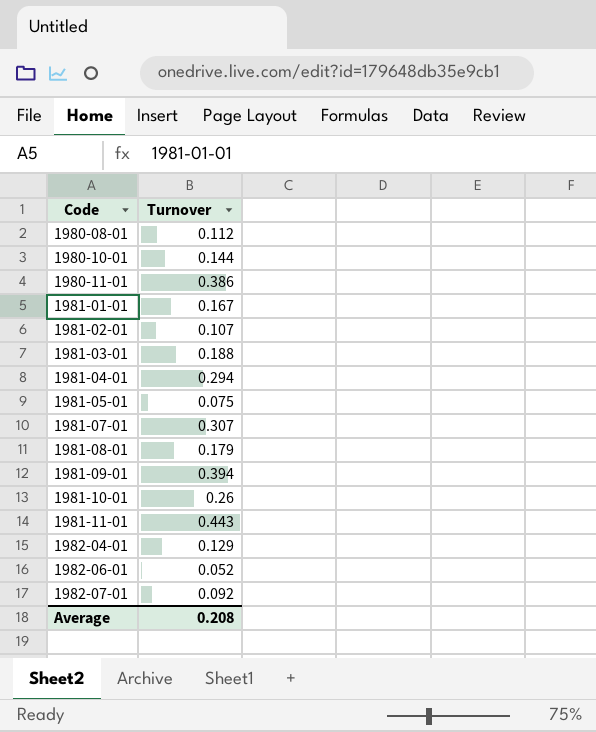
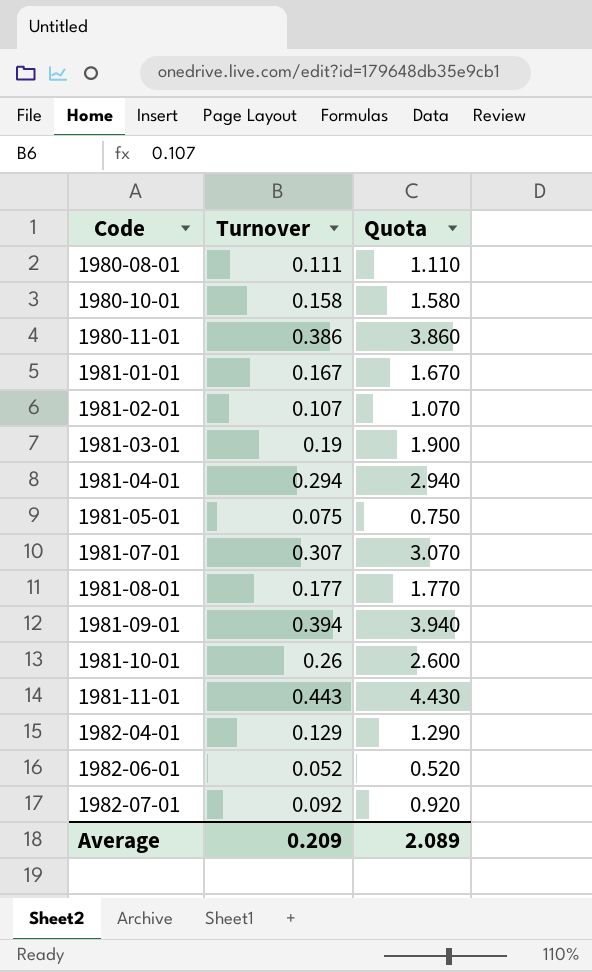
column Quota | formula: none -> [Turnover] * 10
1980-08-01 | Turnover: 0.112 -> 0.111
1980-10-01 | Turnover: 0.144 -> 0.158
1981-03-01 | Turnover: 0.188 -> 0.19
1981-08-01 | Turnover: 0.179 -> 0.177
Average | Turnover: 0.208 -> 0.209

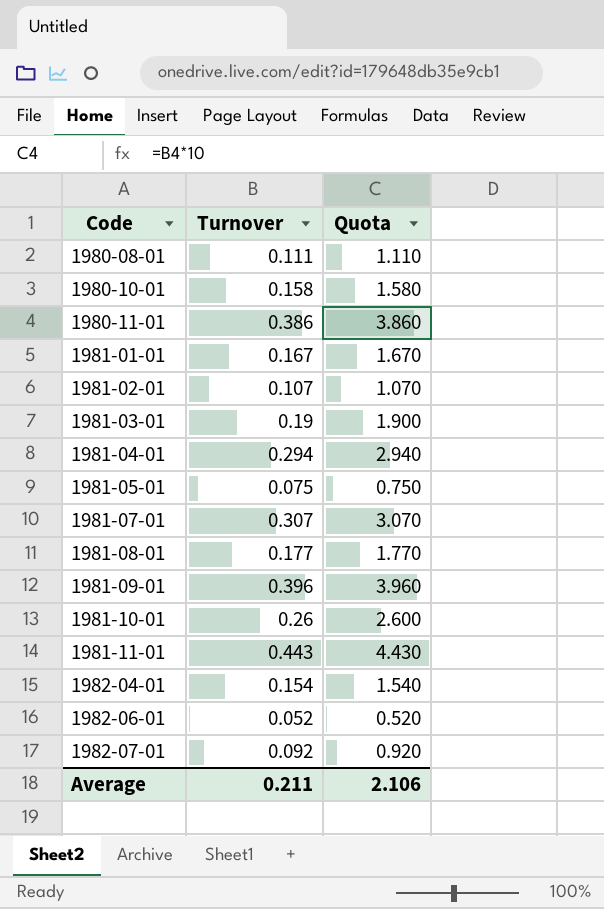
1981-09-01 | Turnover: 0.394 -> 0.396
1981-09-01 | Quota: 3.940 -> 3.960
1982-04-01 | Turnover: 0.129 -> 0.154
1982-04-01 | Quota: 1.290 -> 1.540
Average | Turnover: 0.209 -> 0.211
Average | Quota: 2.089 -> 2.106

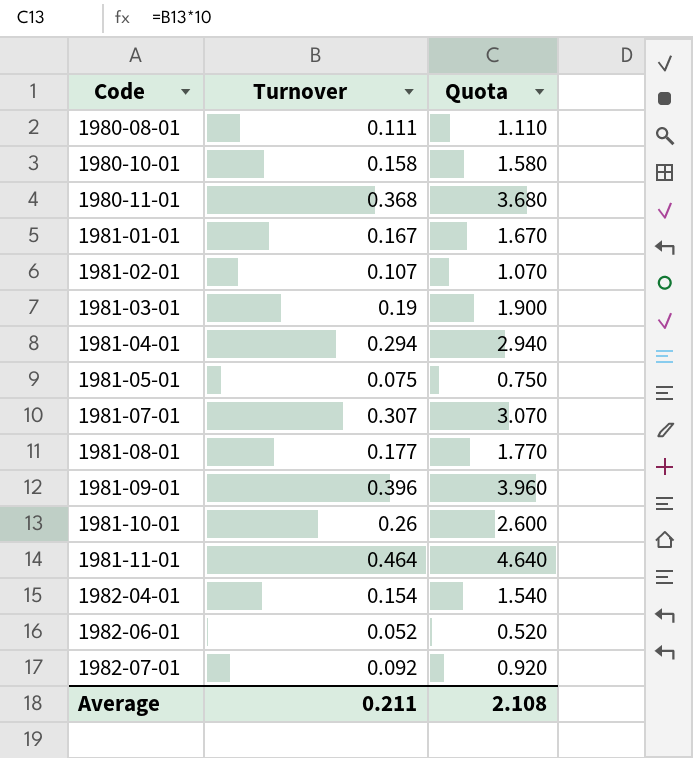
1980-11-01 | Turnover: 0.386 -> 0.368
1980-11-01 | Quota: 3.860 -> 3.680
1981-11-01 | Turnover: 0.443 -> 0.464
1981-11-01 | Quota: 4.430 -> 4.640
Average | Quota: 2.106 -> 2.108

